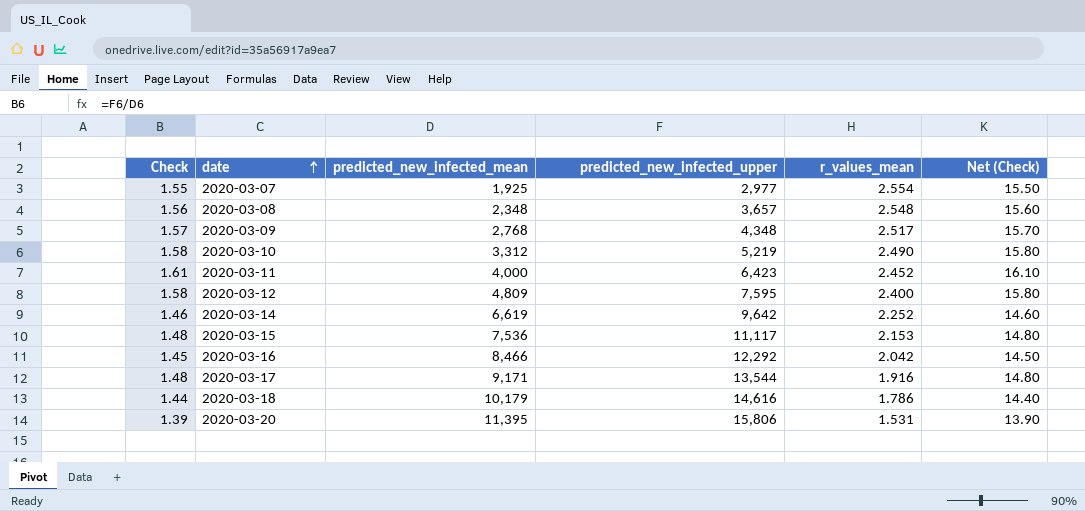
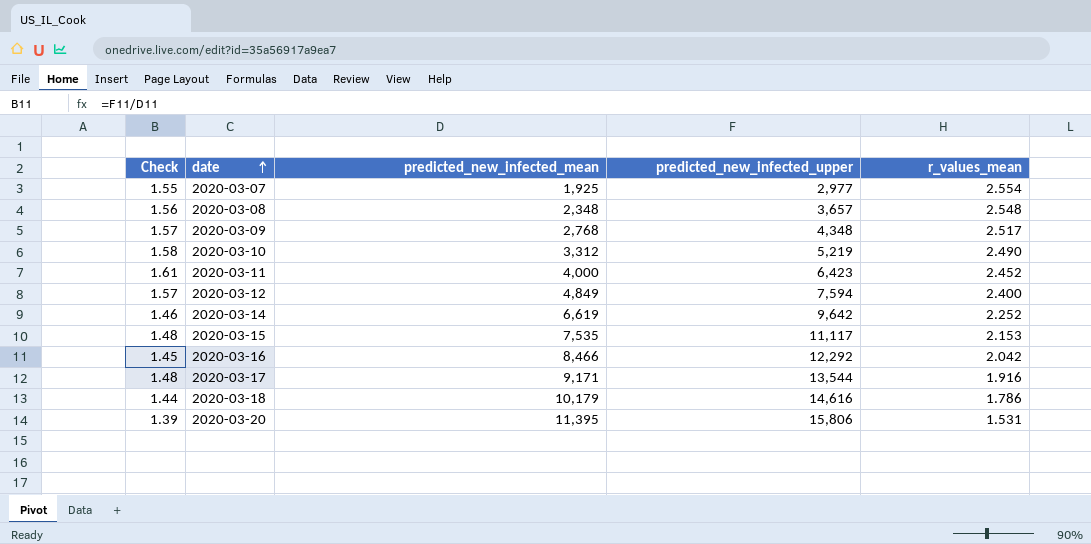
column Net (Check) | formula: [Check] * 10 -> none
2020-03-12 | Check: 1.58 -> 1.57
2020-03-12 | predicted_new_infected_mean: 4,809 -> 4,849
2020-03-12 | predicted_new_infected_upper: 7,595 -> 7,594
2020-03-15 | predicted_new_infected_mean: 7,536 -> 7,535

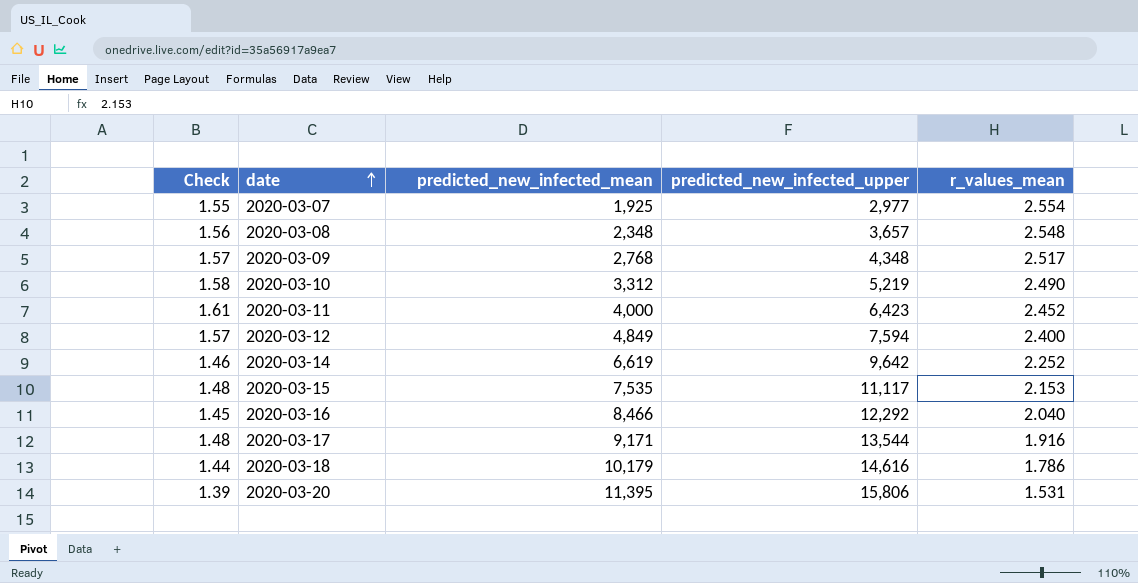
2020-03-16 | r_values_mean: 2.042 -> 2.040

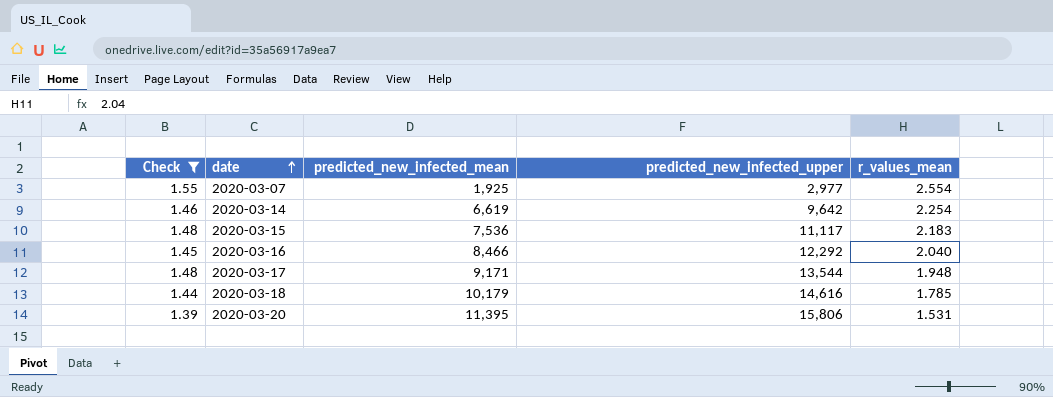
filter: none -> Check <= 1.55
2020-03-14 | r_values_mean: 2.252 -> 2.254
2020-03-15 | predicted_new_infected_mean: 7,535 -> 7,536
2020-03-15 | r_values_mean: 2.153 -> 2.183
2020-03-17 | r_values_mean: 1.916 -> 1.948
2020-03-18 | r_values_mean: 1.786 -> 1.785

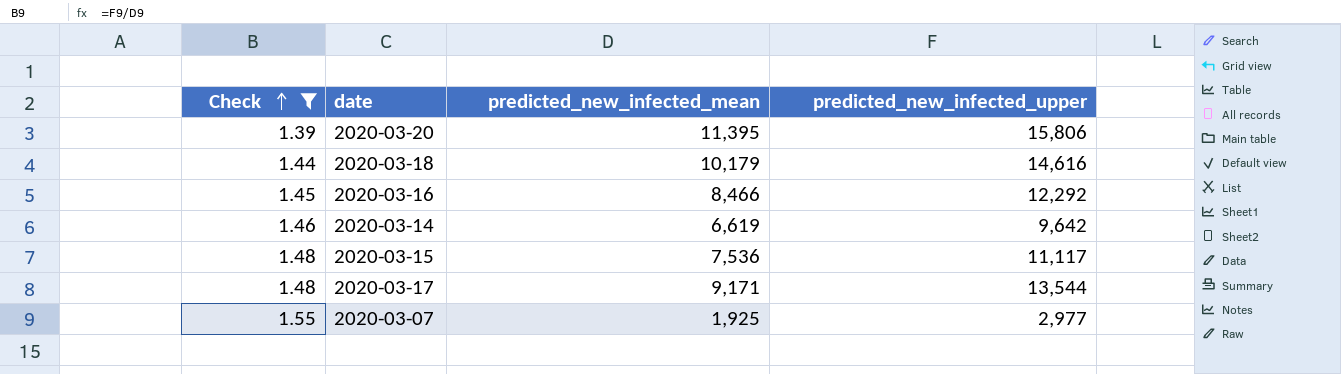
row order: date ascending -> Check ascending
column r_values_mean | position: 5 -> none

